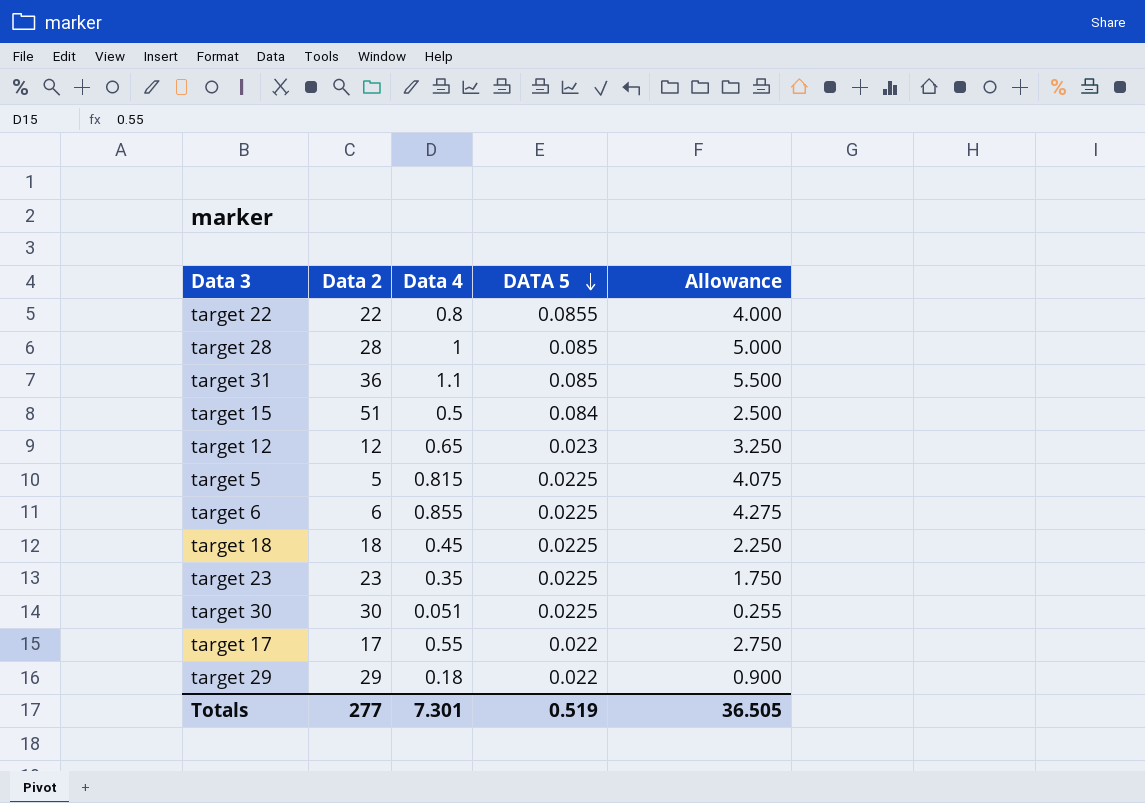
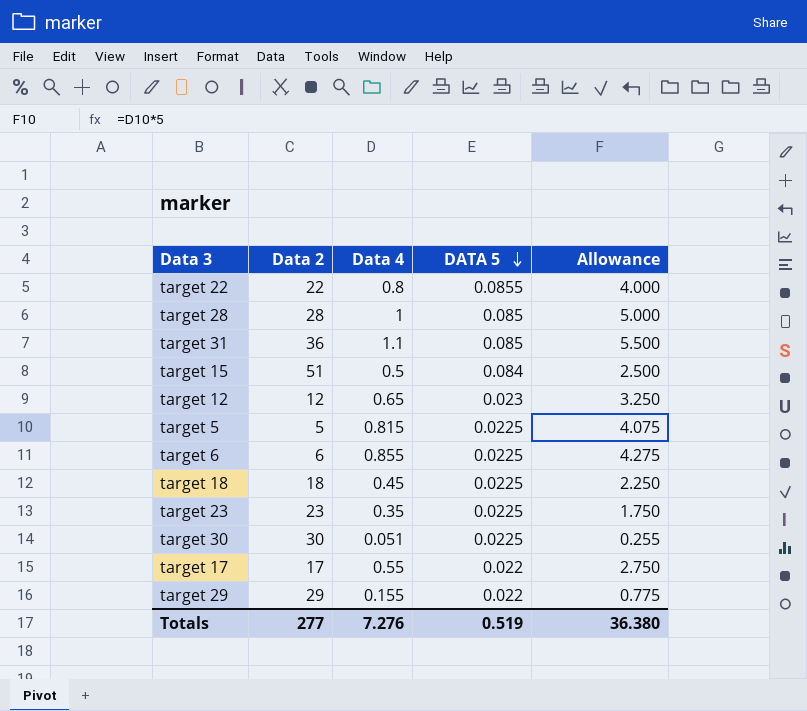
target 29 | Data 4: 0.18 -> 0.155
target 29 | Allowance: 0.900 -> 0.775
Totals | Data 4: 7.301 -> 7.276
Totals | Allowance: 36.505 -> 36.380

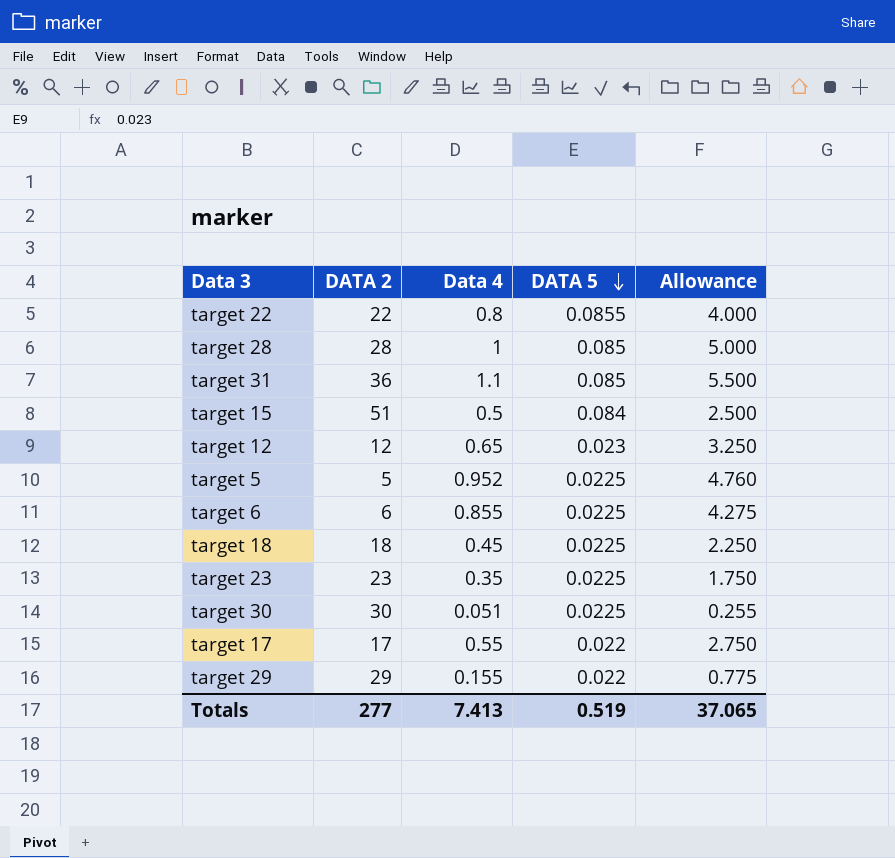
column name: Data 2 -> DATA 2
target 5 | Data 4: 0.815 -> 0.952
target 5 | Allowance: 4.075 -> 4.760
Totals | Data 4: 7.276 -> 7.413
Totals | Allowance: 36.380 -> 37.065

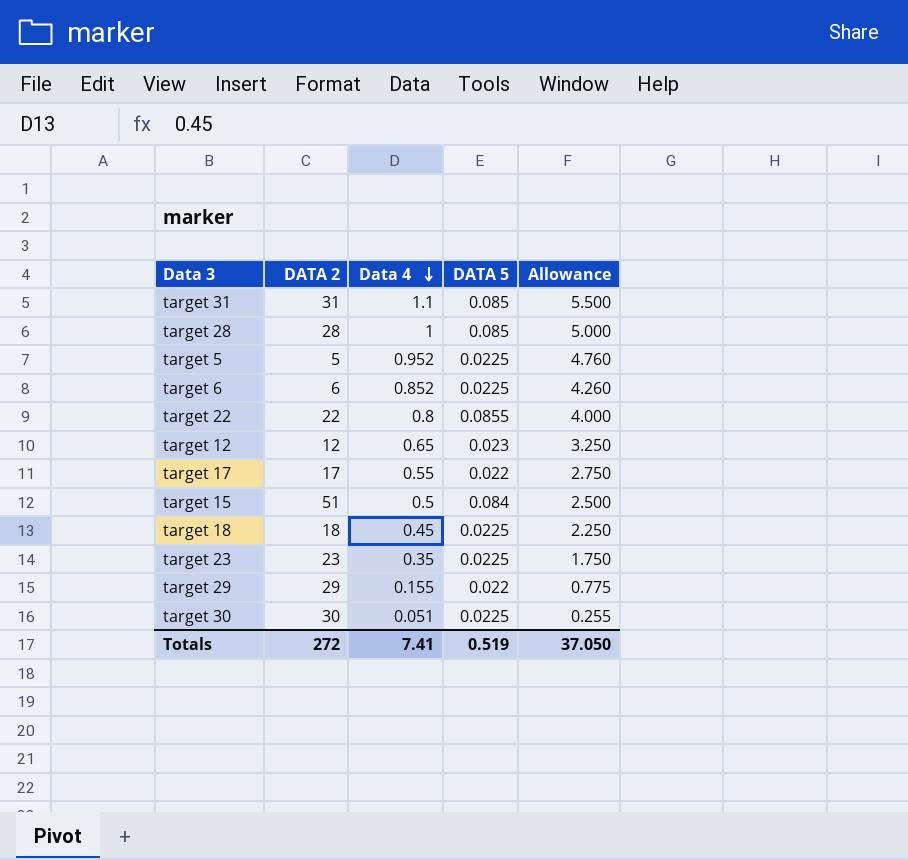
row order: DATA 5 descending -> Data 4 descending
target 31 | DATA 2: 36 -> 31
target 6 | Data 4: 0.855 -> 0.852
target 6 | Allowance: 4.275 -> 4.260
Totals | DATA 2: 277 -> 272
Totals | Data 4: 7.413 -> 7.41
Totals | Allowance: 37.065 -> 37.050

